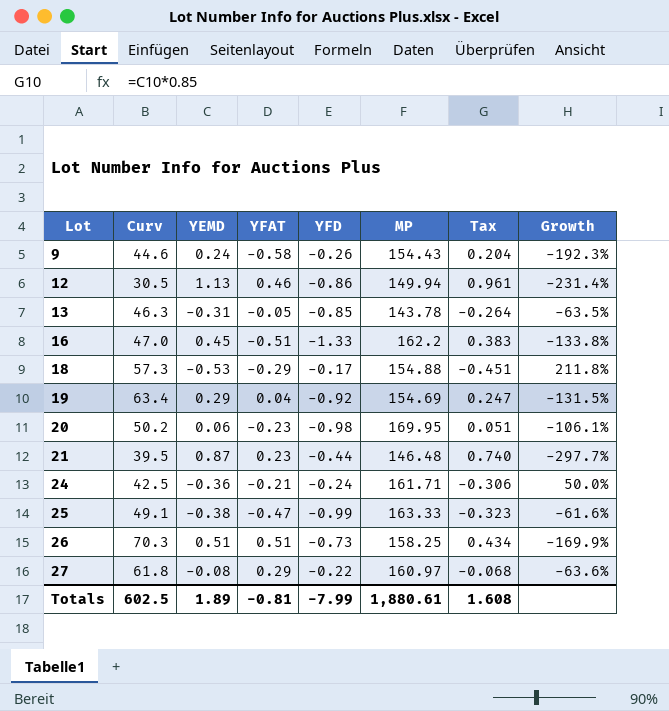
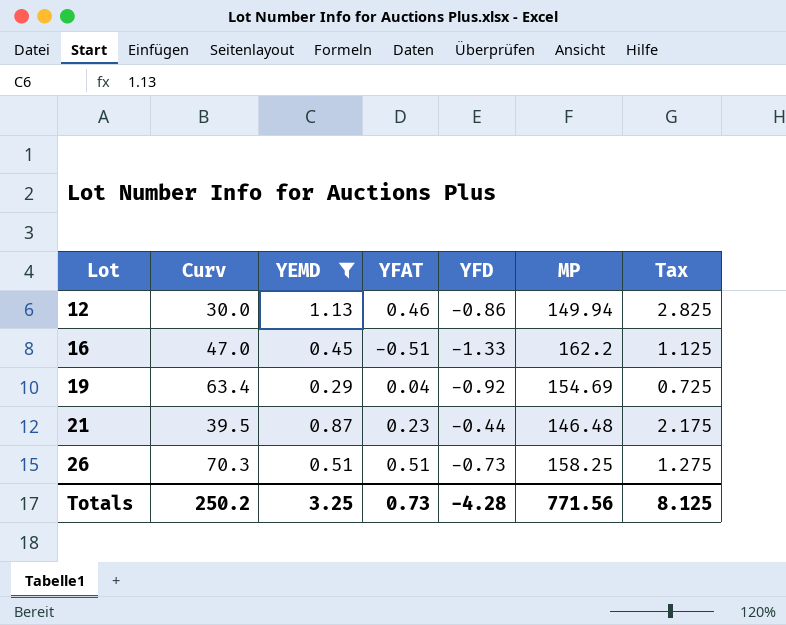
filter: none -> YEMD >= 0.29
column Growth | formula: ([YEMD] - [YFD]) / [YFD] -> none
column Tax | formula: [YEMD] * 0.85 -> [YEMD] * 2.5
12 | Curv: 30.5 -> 30.0
Totals | Curv: 602.5 -> 250.2
Totals | YEMD: 1.89 -> 3.25
Totals | YFAT: -0.81 -> 0.73
Totals | YFD: -7.99 -> -4.28
Totals | MP: 1,880.61 -> 771.56
Totals | Tax: 1.608 -> 8.125

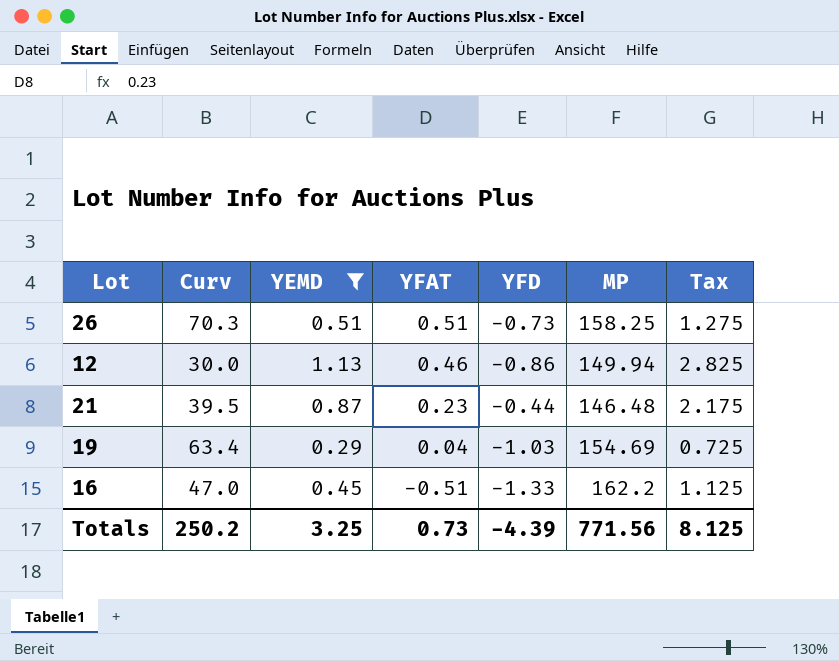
row order: Lot ascending -> YFAT descending
19 | YFD: -0.92 -> -1.03
Totals | YFD: -4.28 -> -4.39

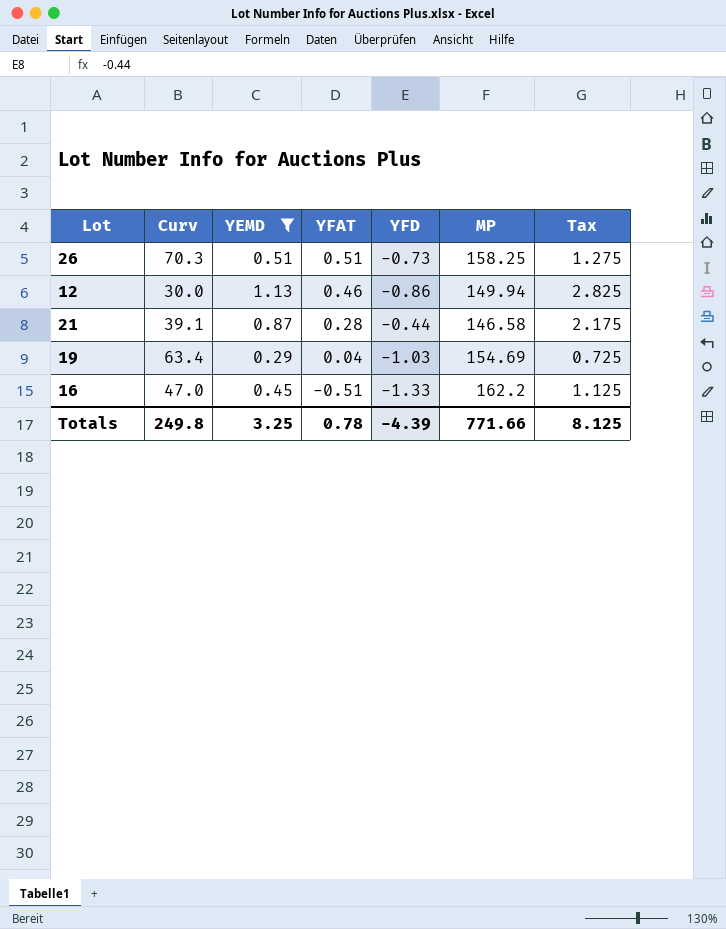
21 | Curv: 39.5 -> 39.1
21 | YFAT: 0.23 -> 0.28
21 | MP: 146.48 -> 146.58
Totals | Curv: 250.2 -> 249.8
Totals | YFAT: 0.73 -> 0.78
Totals | MP: 771.56 -> 771.66

